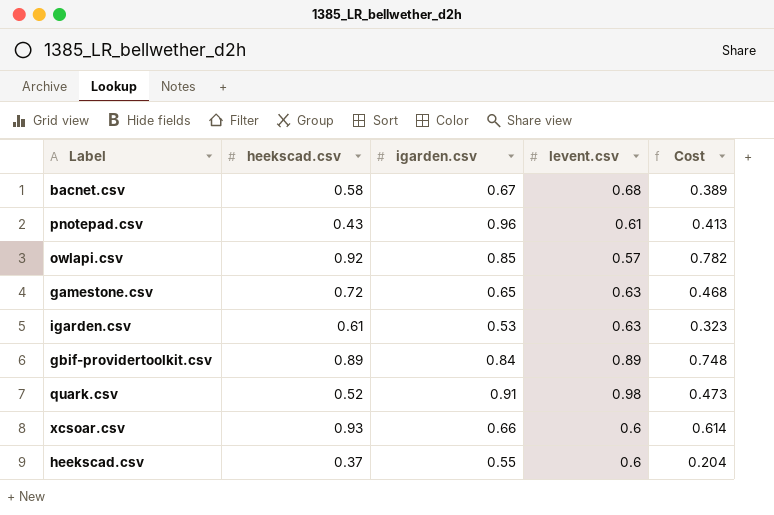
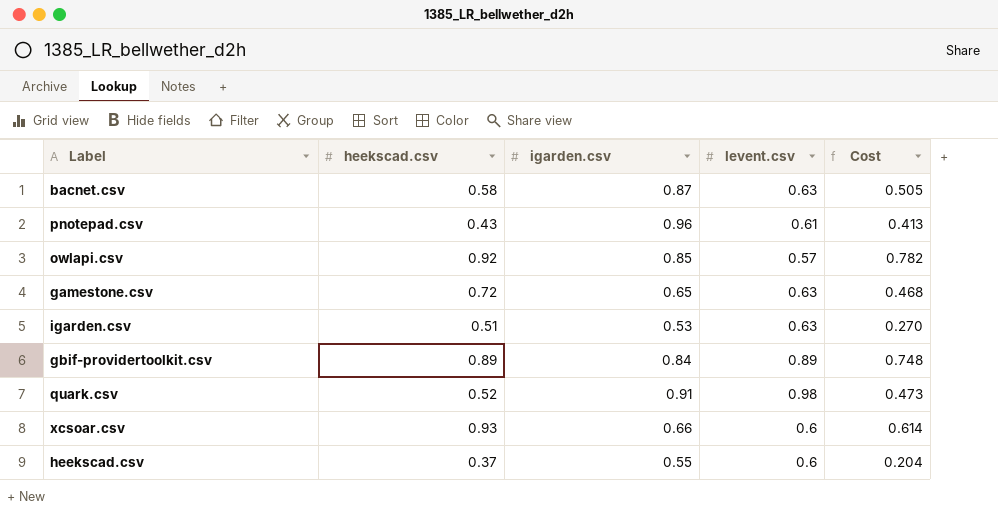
bacnet.csv | igarden.csv: 0.67 -> 0.87
bacnet.csv | levent.csv: 0.68 -> 0.63
bacnet.csv | Cost: 0.389 -> 0.505
igarden.csv | heekscad.csv: 0.61 -> 0.51
igarden.csv | Cost: 0.323 -> 0.270

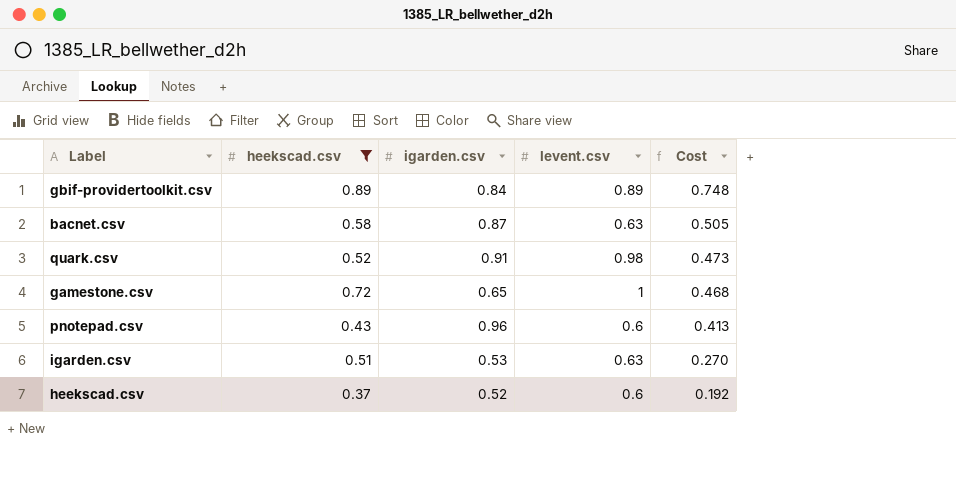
filter: none -> heekscad.csv <= 0.89
row order: none -> Cost descending
gamestone.csv | levent.csv: 0.63 -> 1
pnotepad.csv | levent.csv: 0.61 -> 0.6
heekscad.csv | igarden.csv: 0.55 -> 0.52
heekscad.csv | Cost: 0.204 -> 0.192

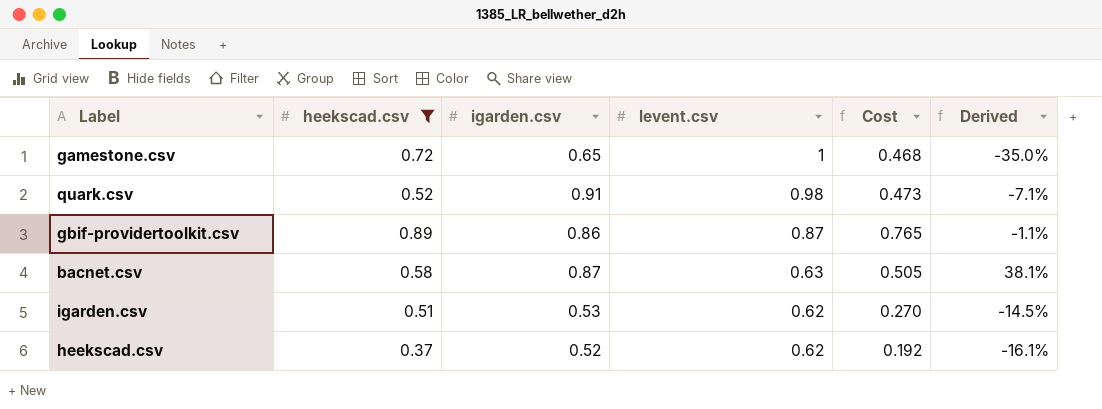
row order: Cost descending -> levent.csv descending
column Derived | formula: none -> ([igarden.csv] - [levent.csv]) / [levent.csv]
row pnotepad.csv: 0.43 | 0.96 | 0.6 | 0.413 -> none
gbif-providertoolkit.csv | igarden.csv: 0.84 -> 0.86
gbif-providertoolkit.csv | levent.csv: 0.89 -> 0.87
gbif-providertoolkit.csv | Cost: 0.748 -> 0.765
igarden.csv | levent.csv: 0.63 -> 0.62
heekscad.csv | levent.csv: 0.6 -> 0.62

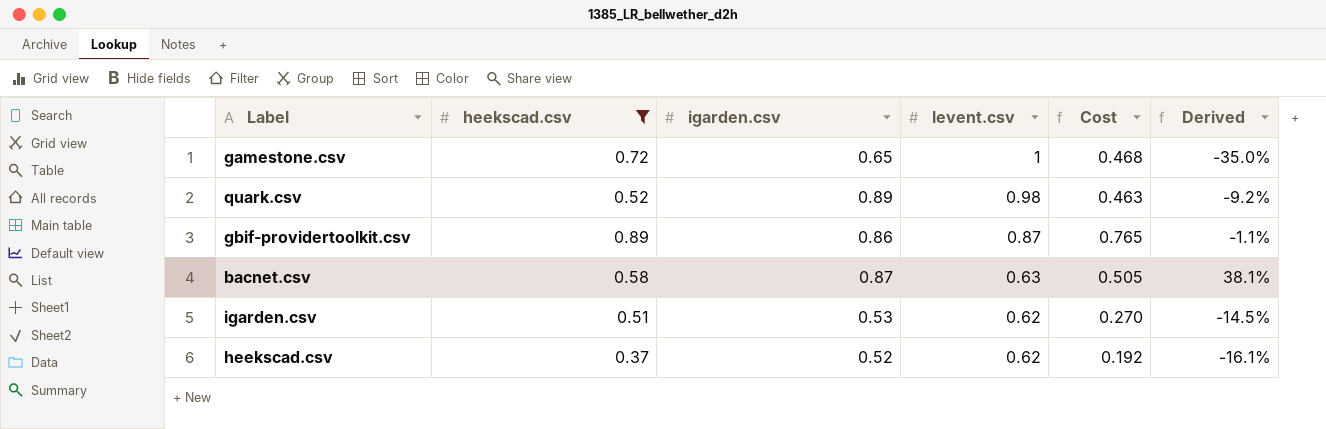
quark.csv | igarden.csv: 0.91 -> 0.89
quark.csv | Cost: 0.473 -> 0.463
quark.csv | Derived: -7.1% -> -9.2%

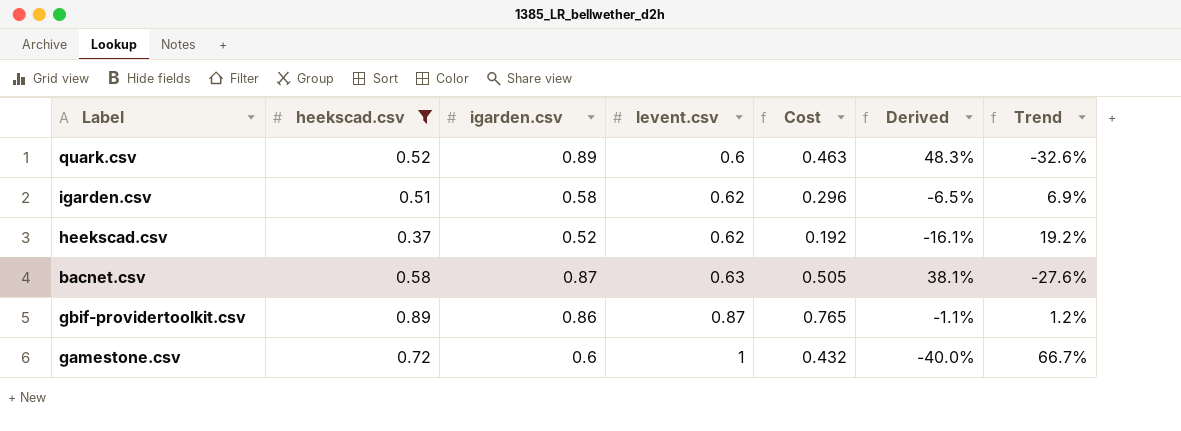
row order: levent.csv descending -> levent.csv ascending
column Trend | formula: none -> ([levent.csv] - [igarden.csv]) / [igarden.csv]
quark.csv | levent.csv: 0.98 -> 0.6
quark.csv | Derived: -9.2% -> 48.3%
igarden.csv | igarden.csv: 0.53 -> 0.58
igarden.csv | Cost: 0.270 -> 0.296
igarden.csv | Derived: -14.5% -> -6.5%
gamestone.csv | igarden.csv: 0.65 -> 0.6
gamestone.csv | Cost: 0.468 -> 0.432
gamestone.csv | Derived: -35.0% -> -40.0%

